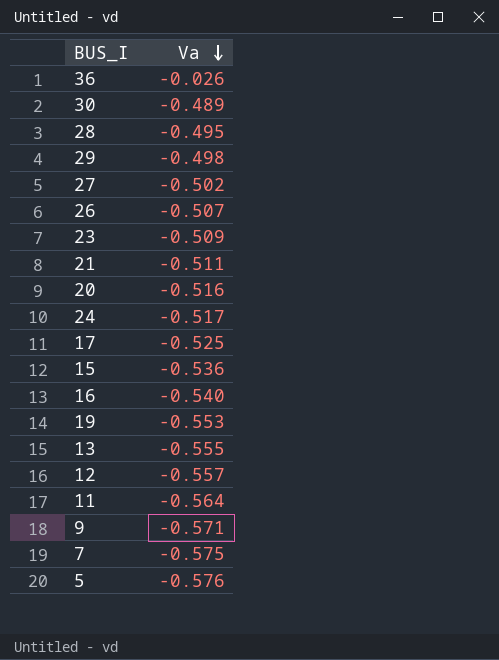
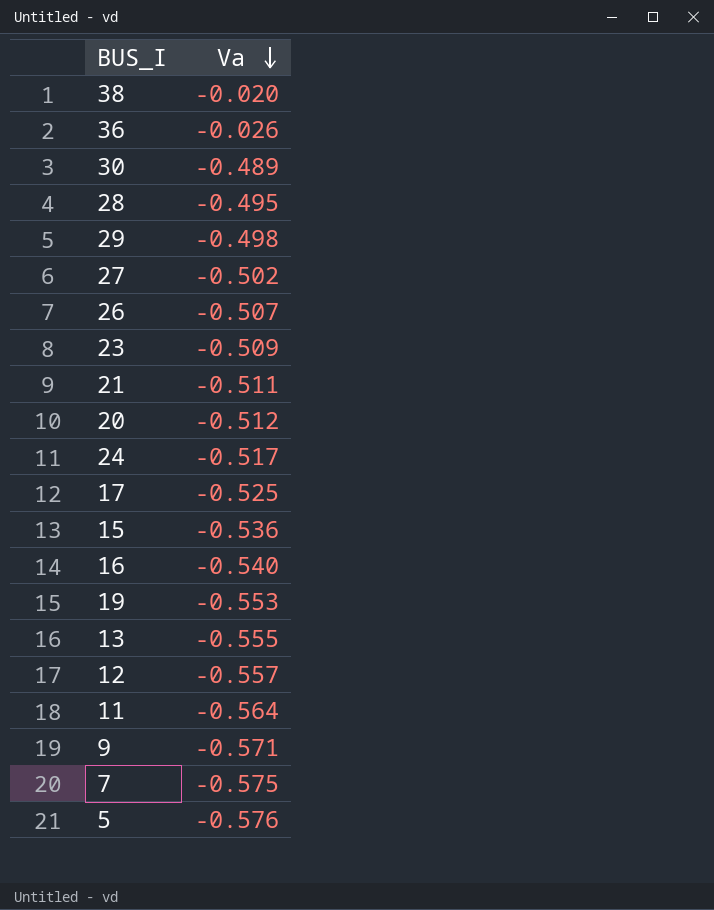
row 38: none -> -0.020
20 | Va: -0.516 -> -0.512

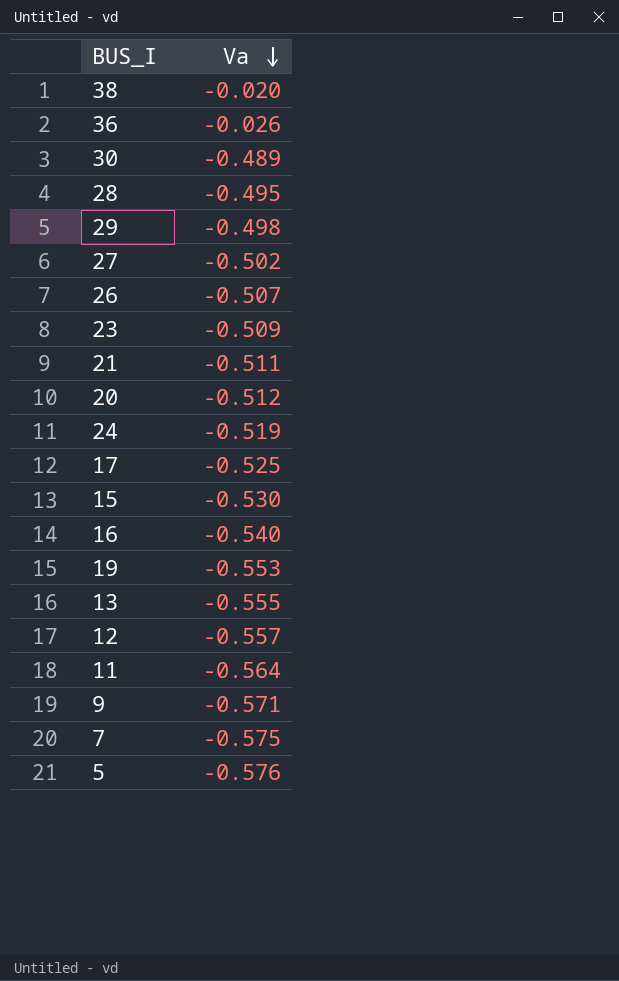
24 | Va: -0.517 -> -0.519
15 | Va: -0.536 -> -0.530

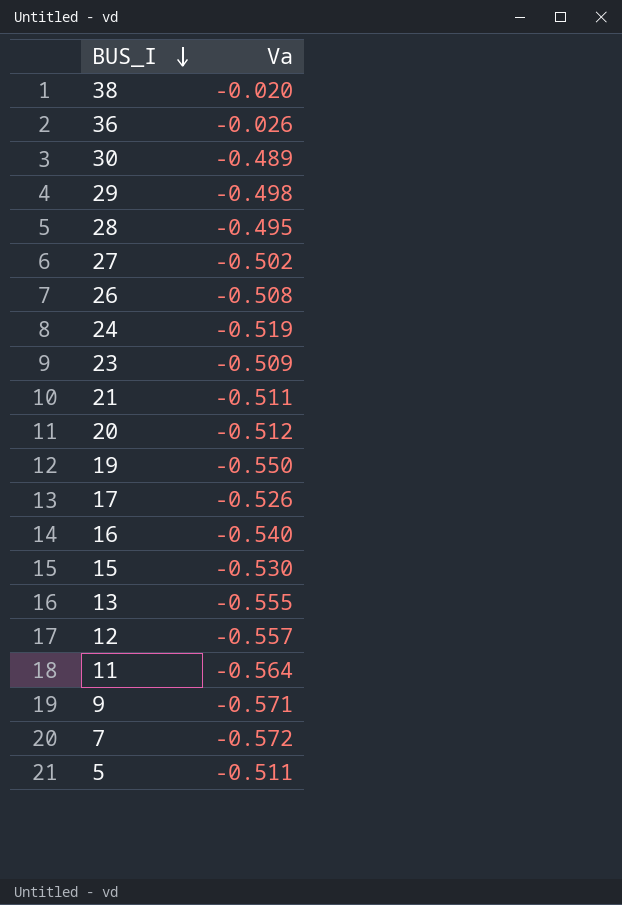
row order: Va descending -> BUS_I descending
26 | Va: -0.507 -> -0.508
19 | Va: -0.553 -> -0.550
17 | Va: -0.525 -> -0.526
7 | Va: -0.575 -> -0.572
5 | Va: -0.576 -> -0.511

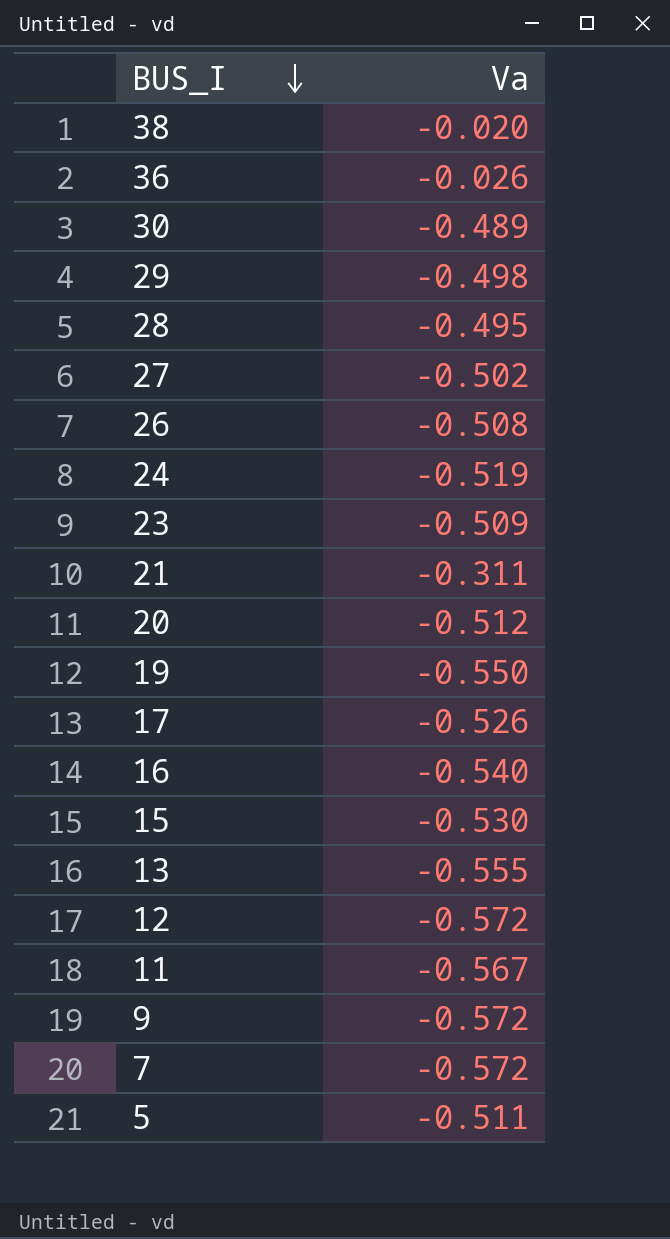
21 | Va: -0.511 -> -0.311
12 | Va: -0.557 -> -0.572
11 | Va: -0.564 -> -0.567
9 | Va: -0.571 -> -0.572

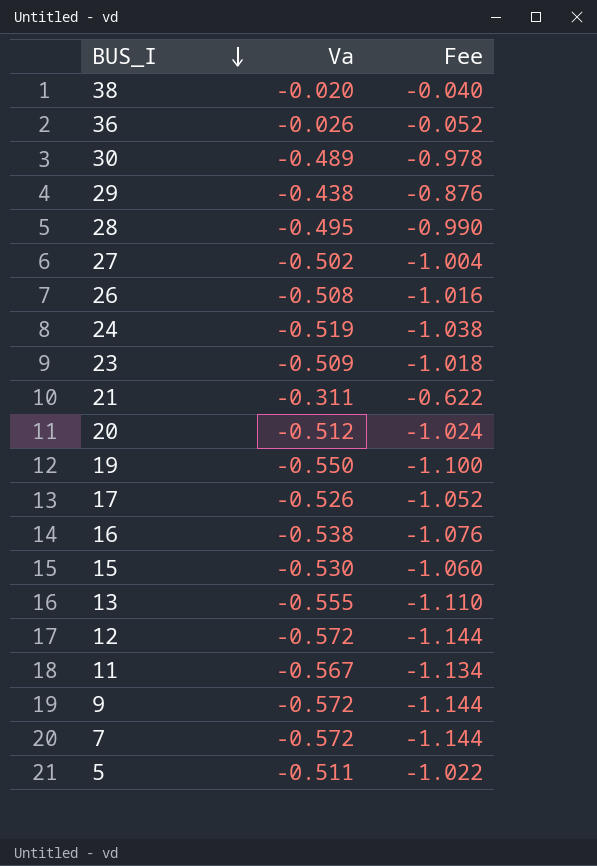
column Fee | formula: none -> [Va] * 2
29 | Va: -0.498 -> -0.438
16 | Va: -0.540 -> -0.538

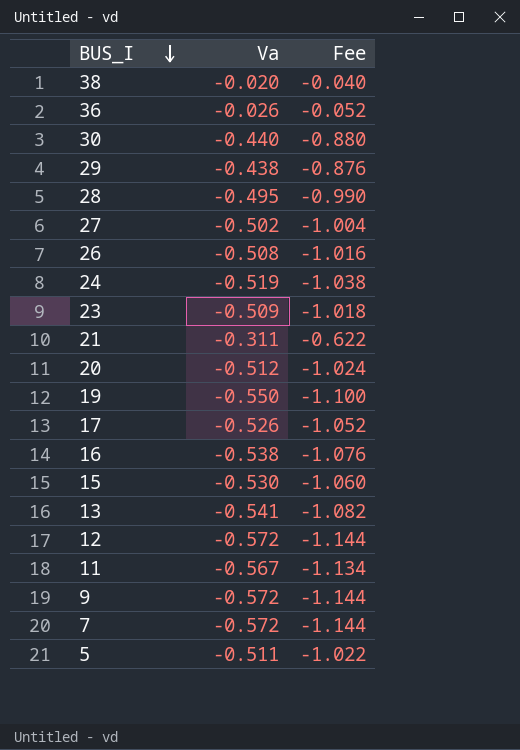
30 | Va: -0.489 -> -0.440
30 | Fee: -0.978 -> -0.880
13 | Va: -0.555 -> -0.541
13 | Fee: -1.110 -> -1.082

